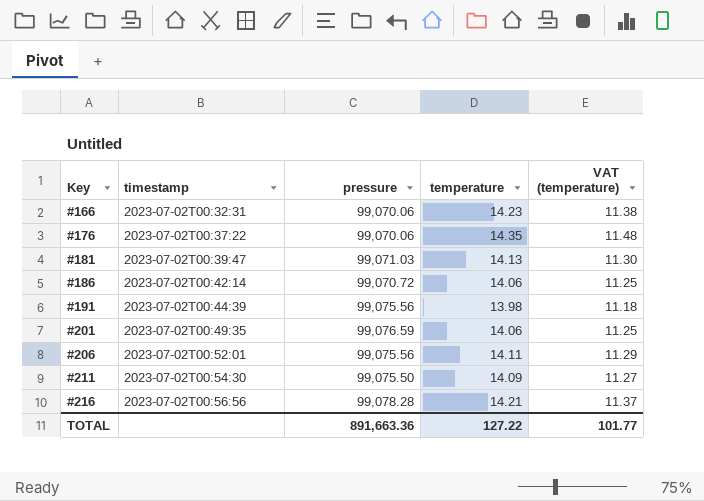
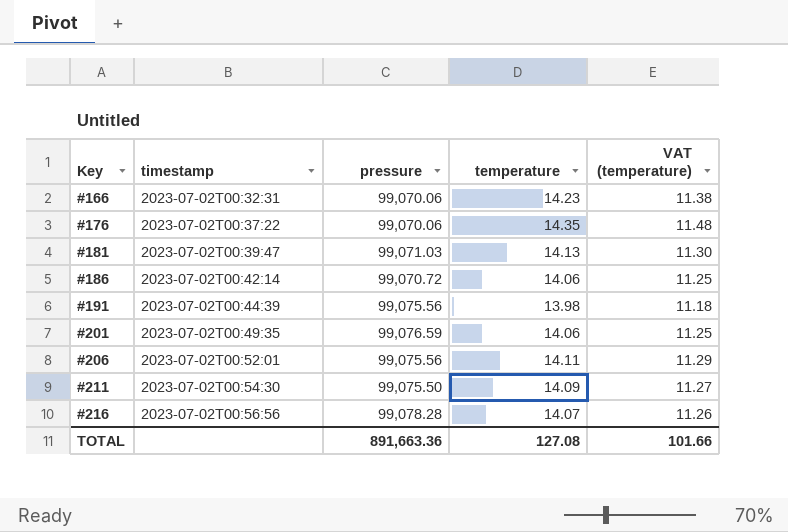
#216 | temperature: 14.21 -> 14.07
#216 | VAT (temperature): 11.37 -> 11.26
TOTAL | temperature: 127.22 -> 127.08
TOTAL | VAT (temperature): 101.77 -> 101.66

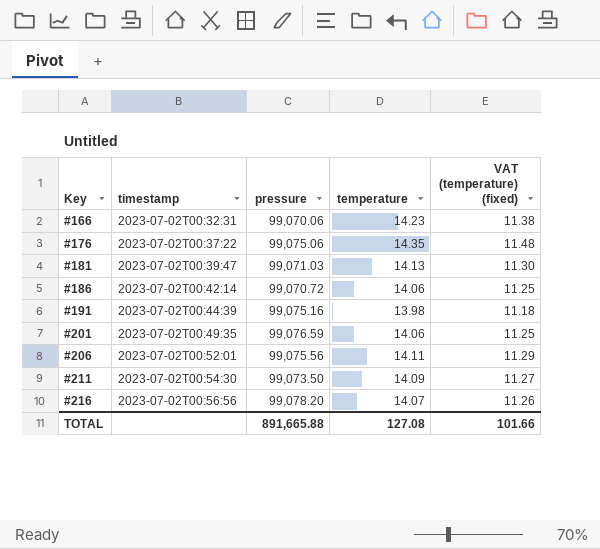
column name: VAT (temperature) -> VAT (temperature) (fixed)
#176 | pressure: 99,070.06 -> 99,075.06
#191 | pressure: 99,075.56 -> 99,075.16
#211 | pressure: 99,075.50 -> 99,073.50
#216 | pressure: 99,078.28 -> 99,078.20
TOTAL | pressure: 891,663.36 -> 891,665.88

